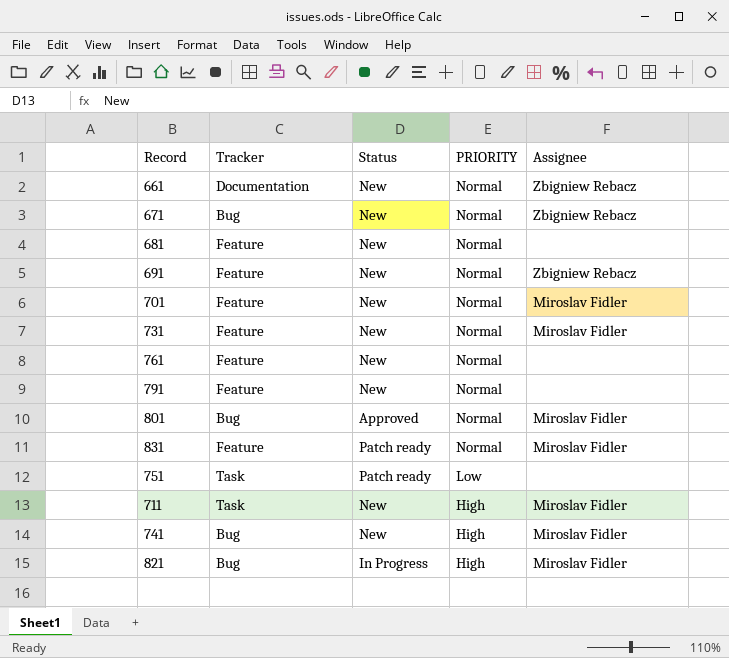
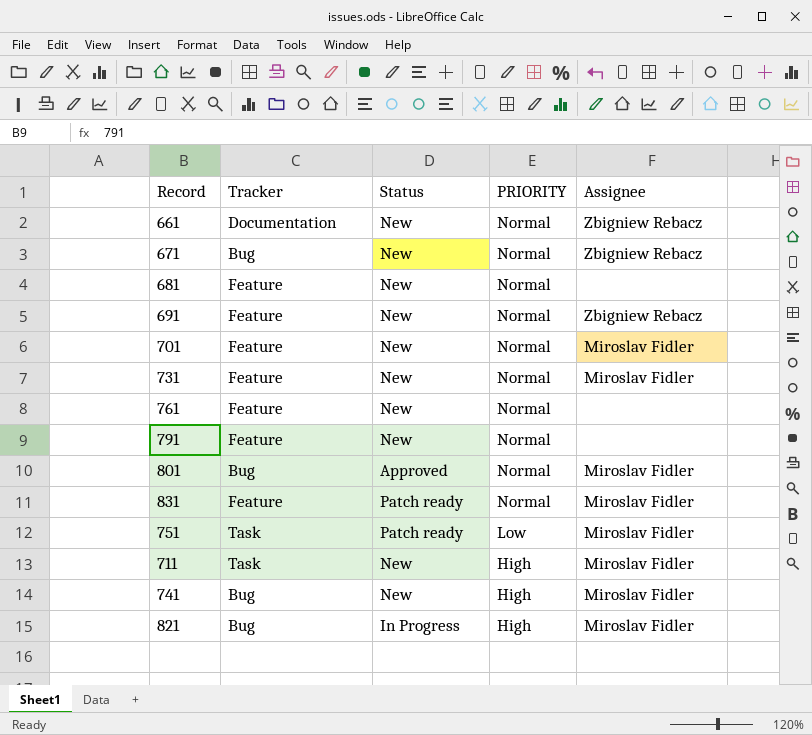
751 | Assignee: none -> Miroslav Fidler

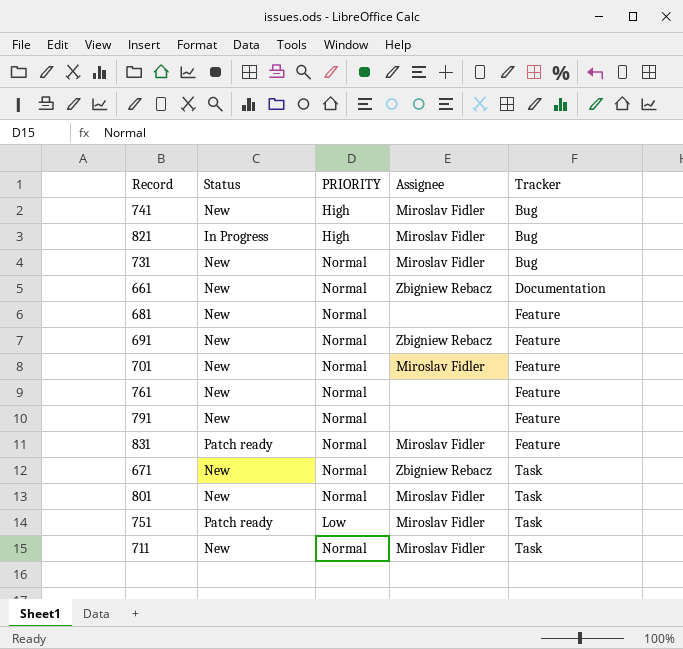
row order: PRIORITY descending -> Tracker ascending
column Tracker | position: 2 -> 5
731 | Tracker: Feature -> Bug
671 | Tracker: Bug -> Task
801 | Status: Approved -> New
801 | Tracker: Bug -> Task
711 | PRIORITY: High -> Normal

